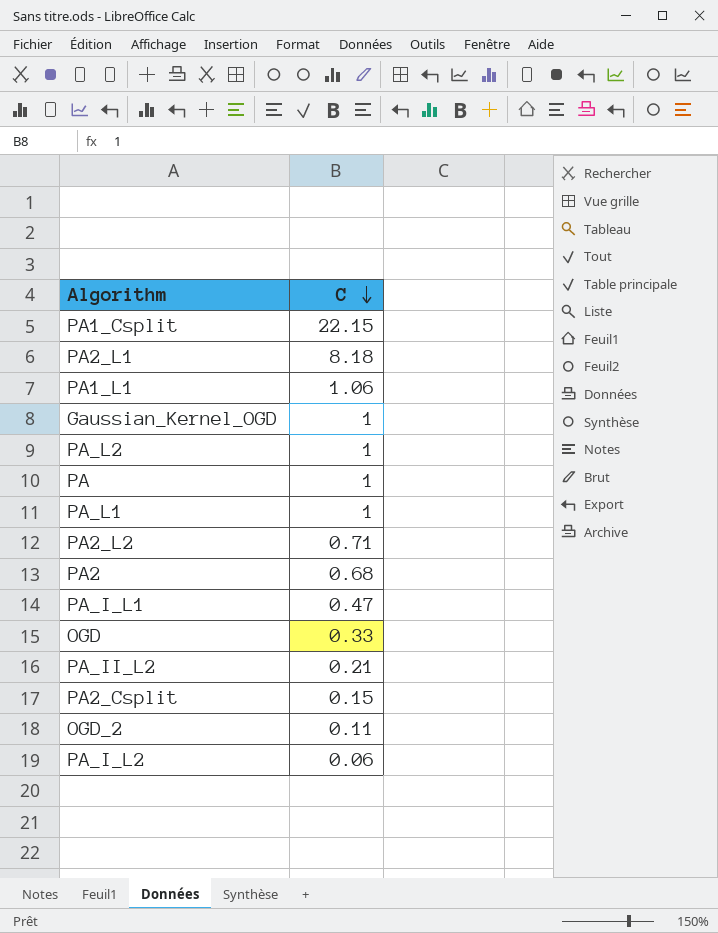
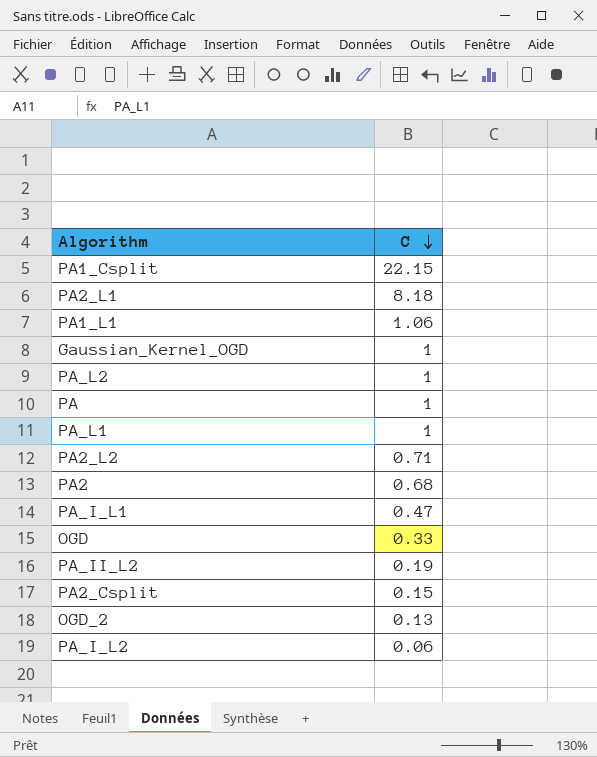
PA_II_L2 | C: 0.21 -> 0.19
OGD_2 | C: 0.11 -> 0.13

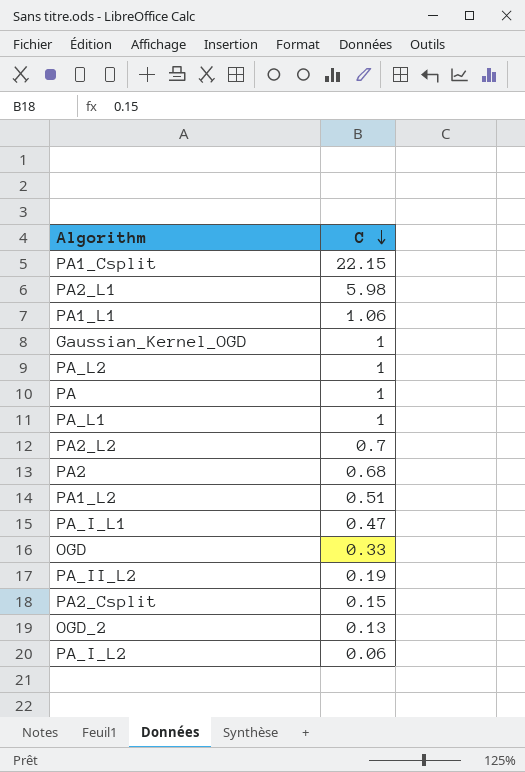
PA2_L1 | C: 8.18 -> 5.98
PA2_L2 | C: 0.71 -> 0.7
row PA1_L2: none -> 0.51

